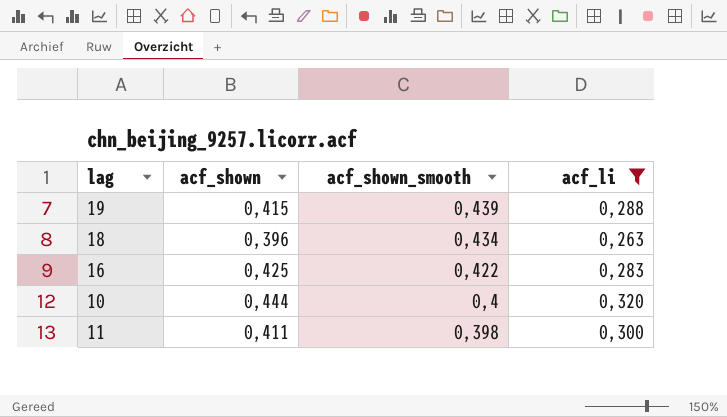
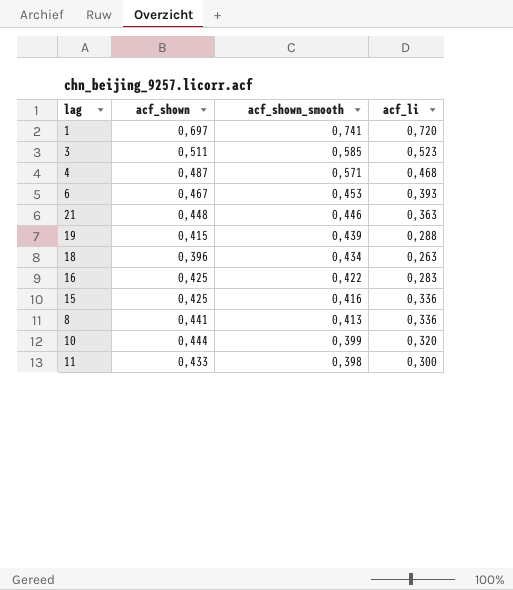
filter: acf_li <= 0,320 -> none
10 | acf_shown_smooth: 0,4 -> 0,399
11 | acf_shown: 0,411 -> 0,433

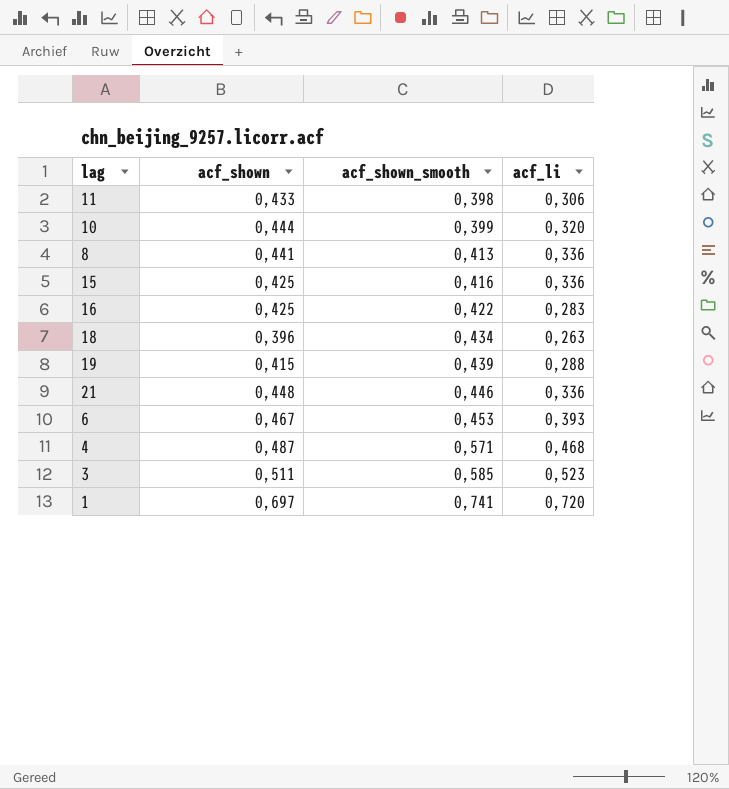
row order: acf_shown_smooth descending -> acf_shown_smooth ascending
11 | acf_li: 0,300 -> 0,306
21 | acf_li: 0,363 -> 0,336

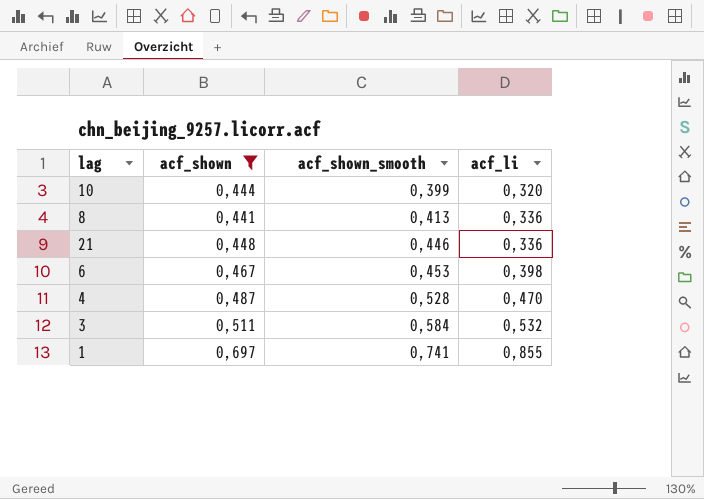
filter: none -> acf_shown >= 0,441
6 | acf_li: 0,393 -> 0,398
4 | acf_shown_smooth: 0,571 -> 0,528
4 | acf_li: 0,468 -> 0,470
3 | acf_shown_smooth: 0,585 -> 0,584
3 | acf_li: 0,523 -> 0,532
1 | acf_li: 0,720 -> 0,855

